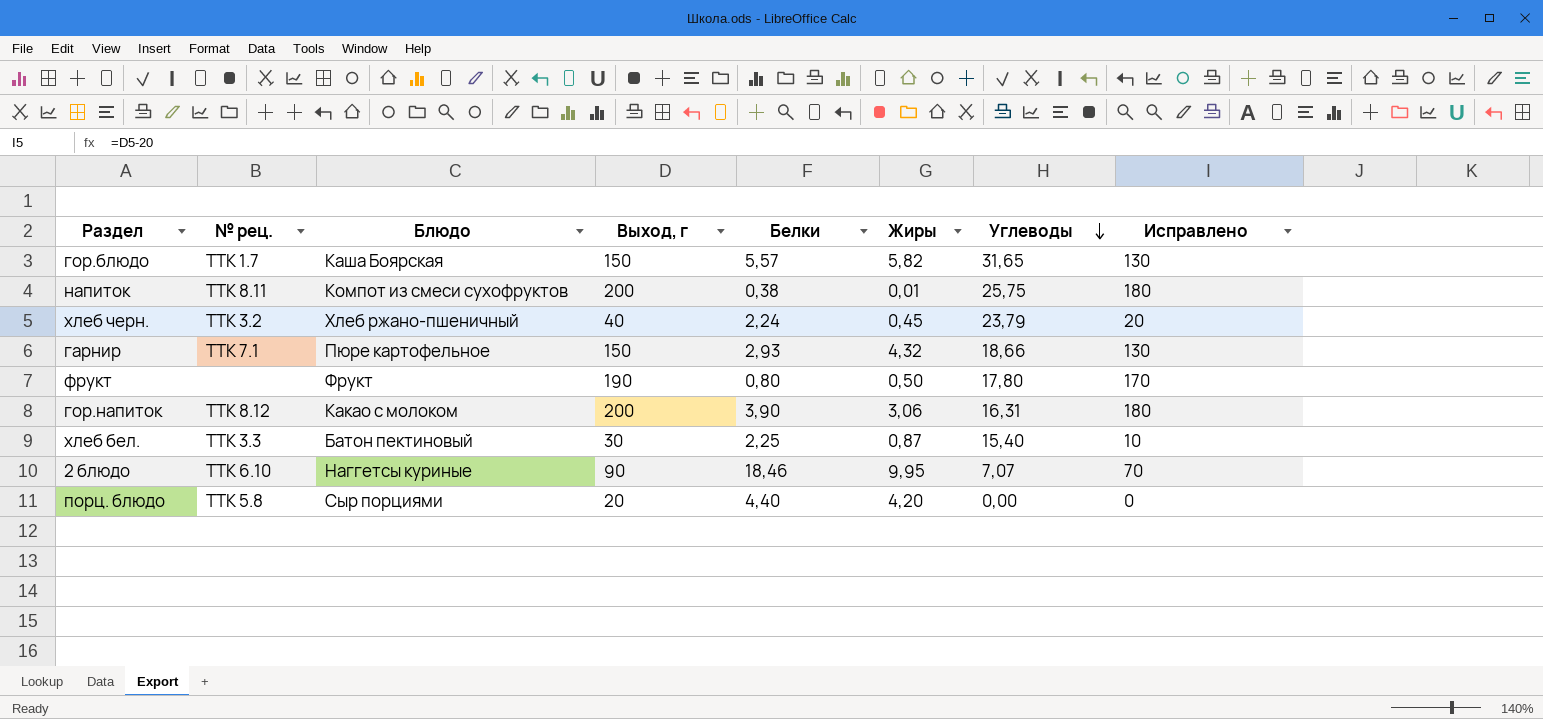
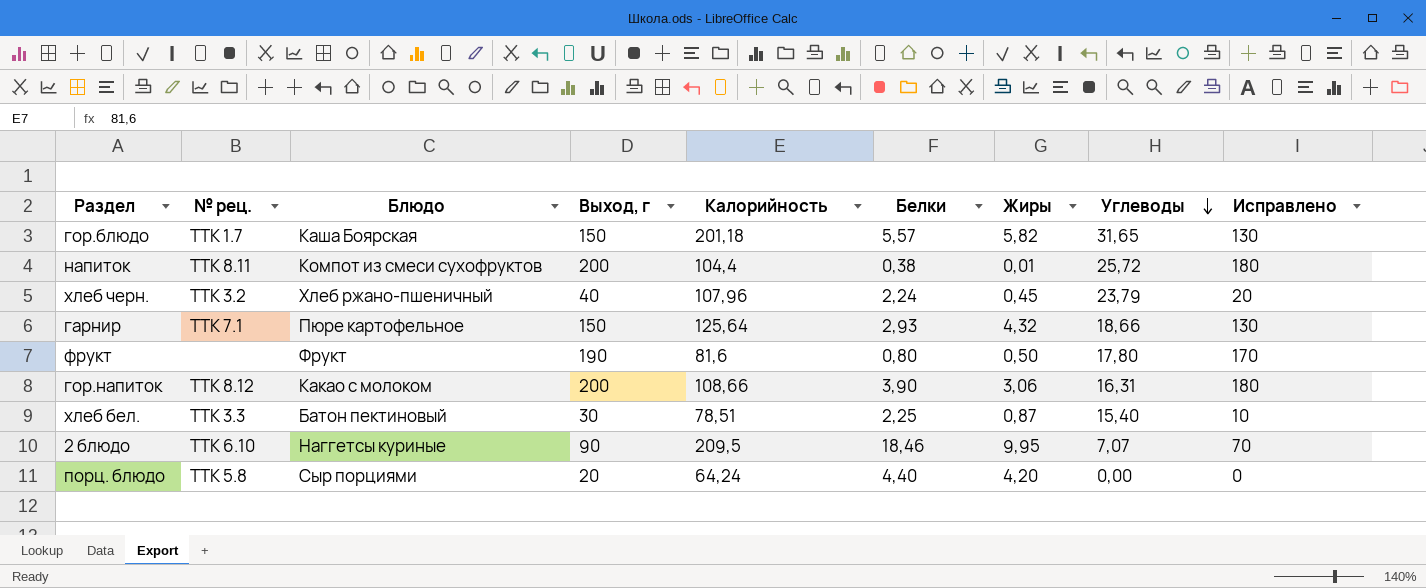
column Калорийность | position: none -> 5
напиток | Углеводы: 25,75 -> 25,72

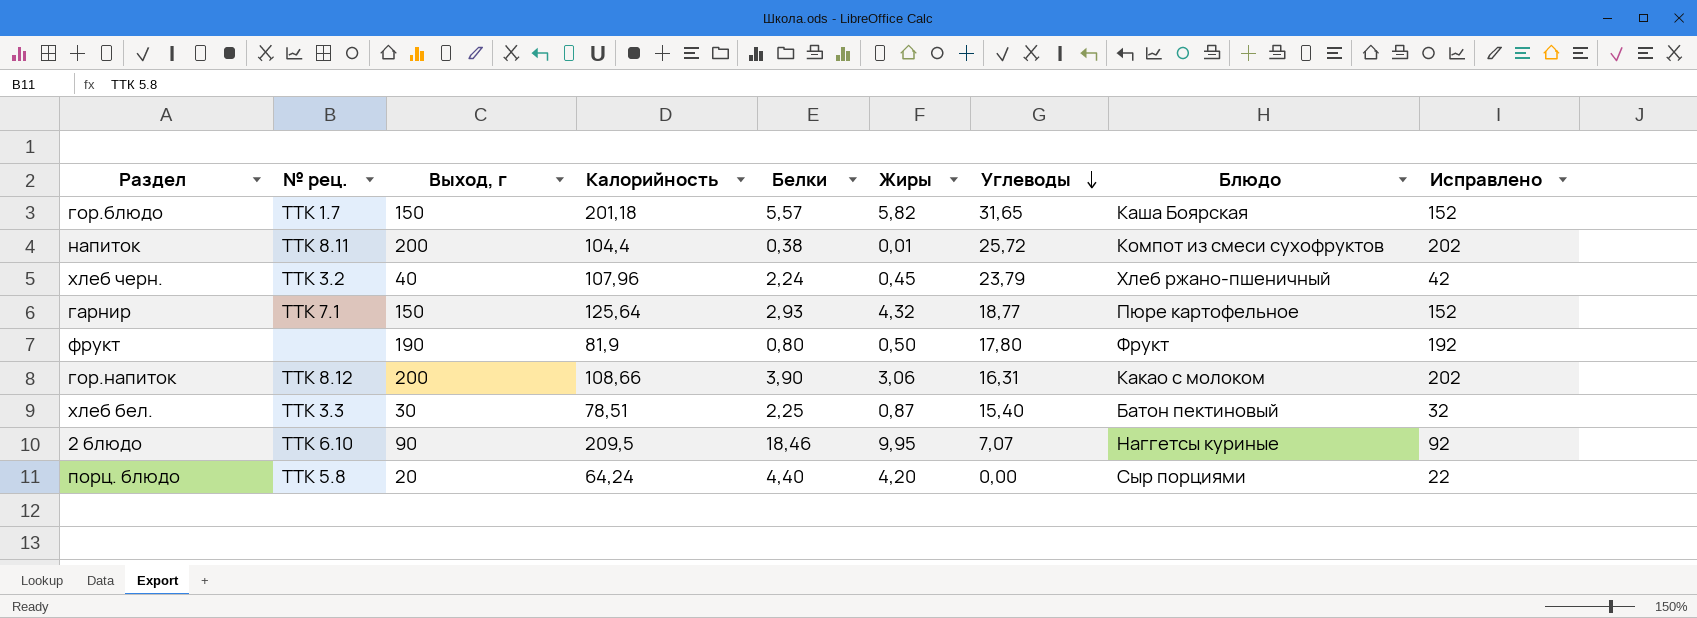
column Блюдо | position: 3 -> 8
column Исправлено | formula: [Выход, г] - 20 -> [Выход, г] + 2
гарнир | Углеводы: 18,66 -> 18,77
фрукт | Калорийность: 81,6 -> 81,9

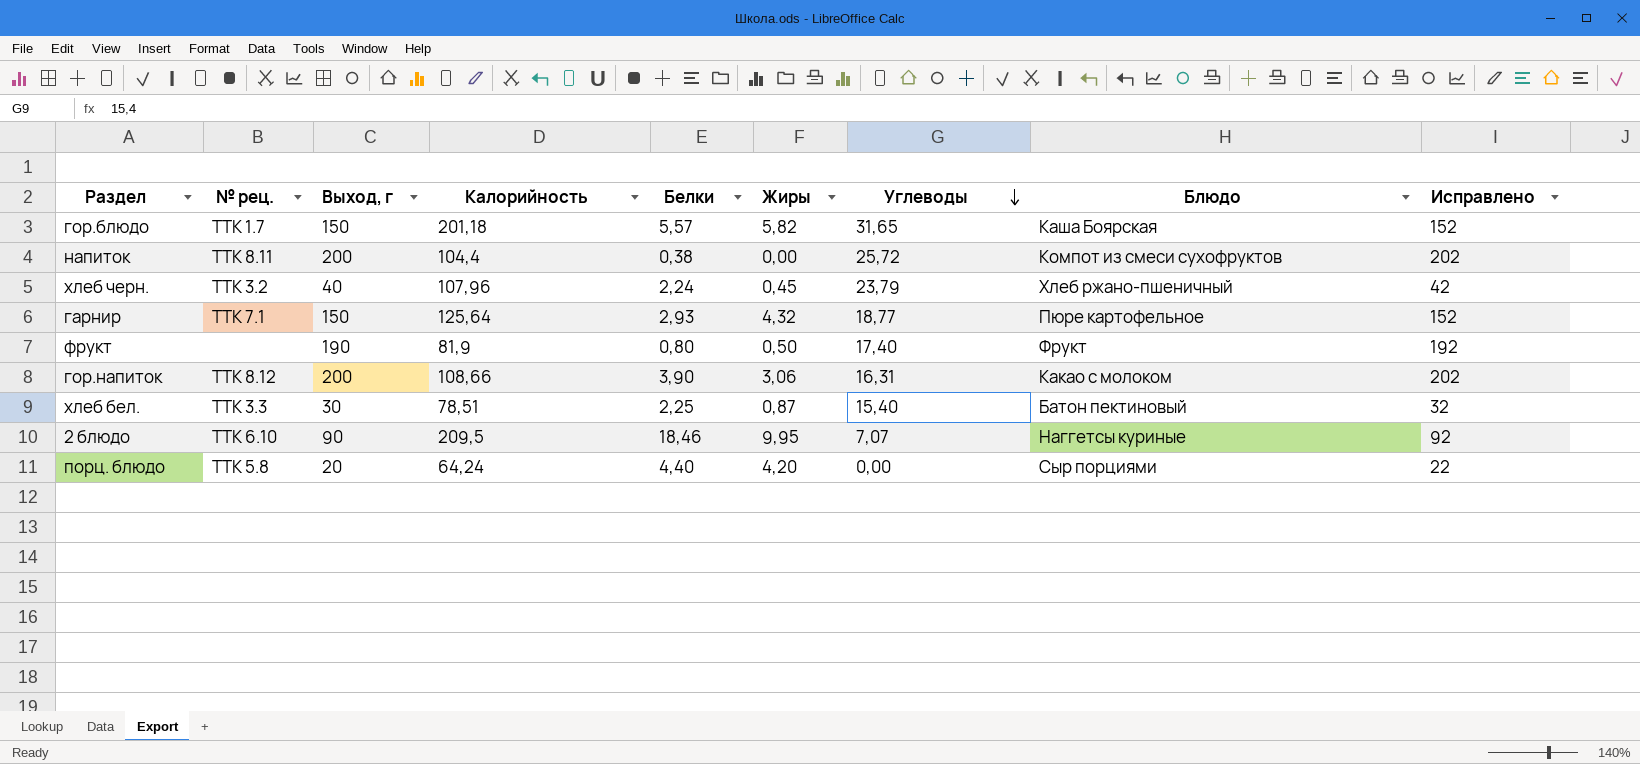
напиток | Жиры: 0,01 -> 0,00
фрукт | Углеводы: 17,80 -> 17,40

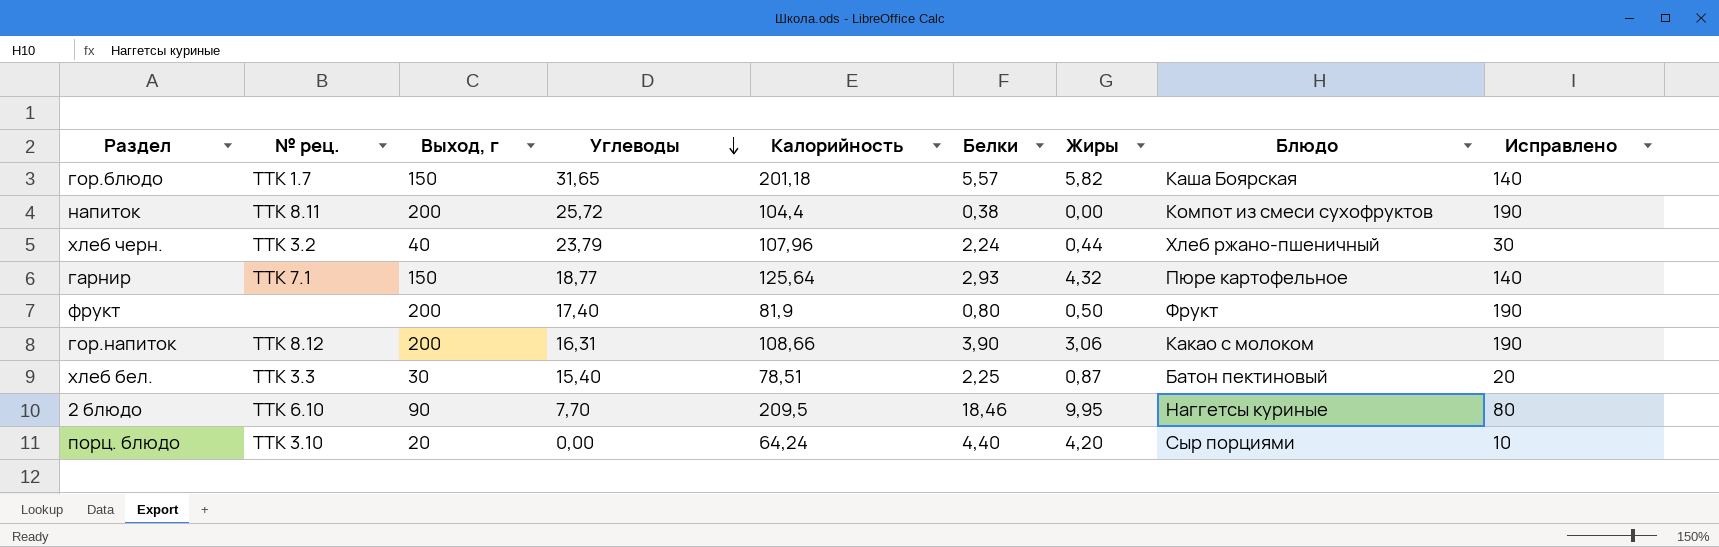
column Углеводы | position: 7 -> 4
column Исправлено | formula: [Выход, г] + 2 -> [Выход, г] - 10
хлеб черн. | Жиры: 0,45 -> 0,44
фрукт | Выход, г: 190 -> 200
2 блюдо | Углеводы: 7,07 -> 7,70
порц. блюдо | № рец.: ТТК 5.8 -> ТТК 3.10

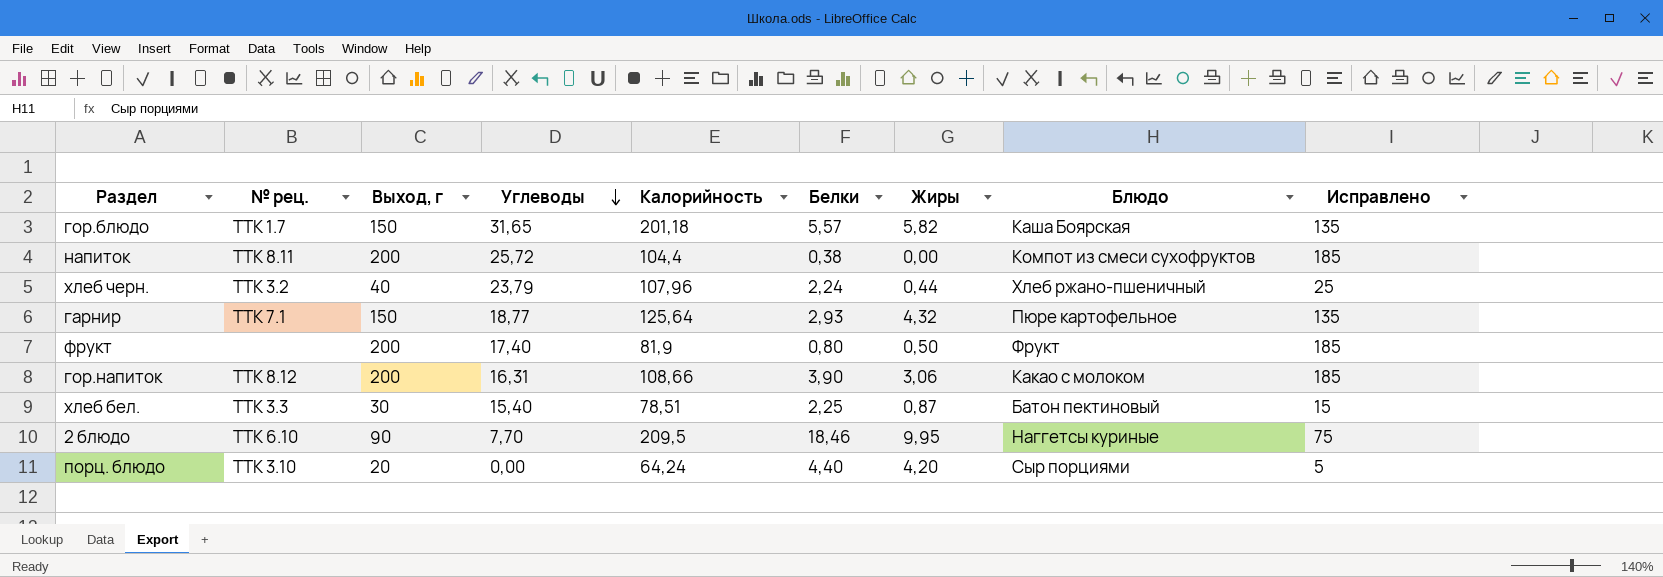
column Исправлено | formula: [Выход, г] - 10 -> [Выход, г] - 15

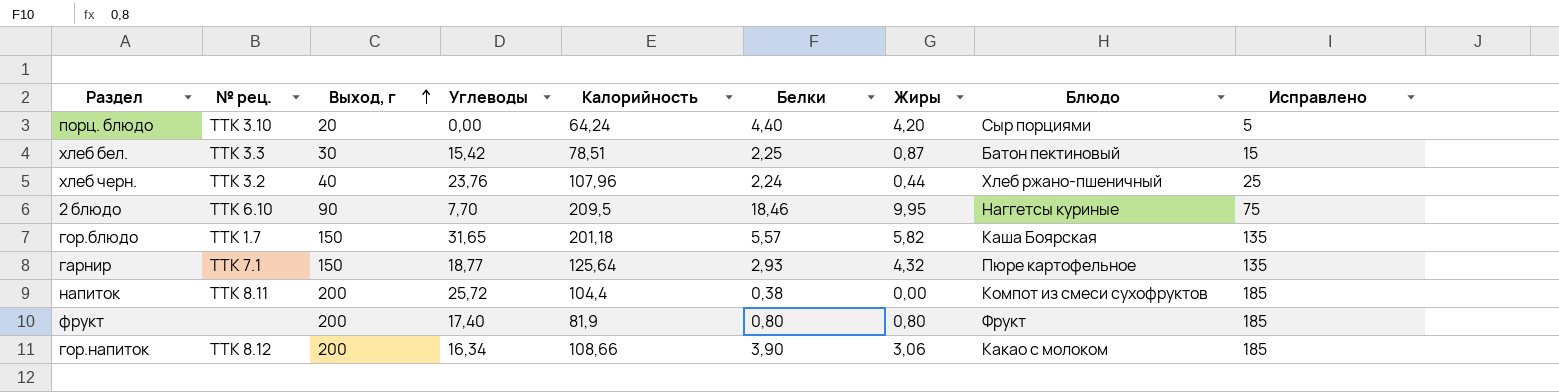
row order: Углеводы descending -> Выход, г ascending
хлеб бел. | Углеводы: 15,40 -> 15,42
хлеб черн. | Углеводы: 23,79 -> 23,76
фрукт | Жиры: 0,50 -> 0,80
гор.напиток | Углеводы: 16,31 -> 16,34

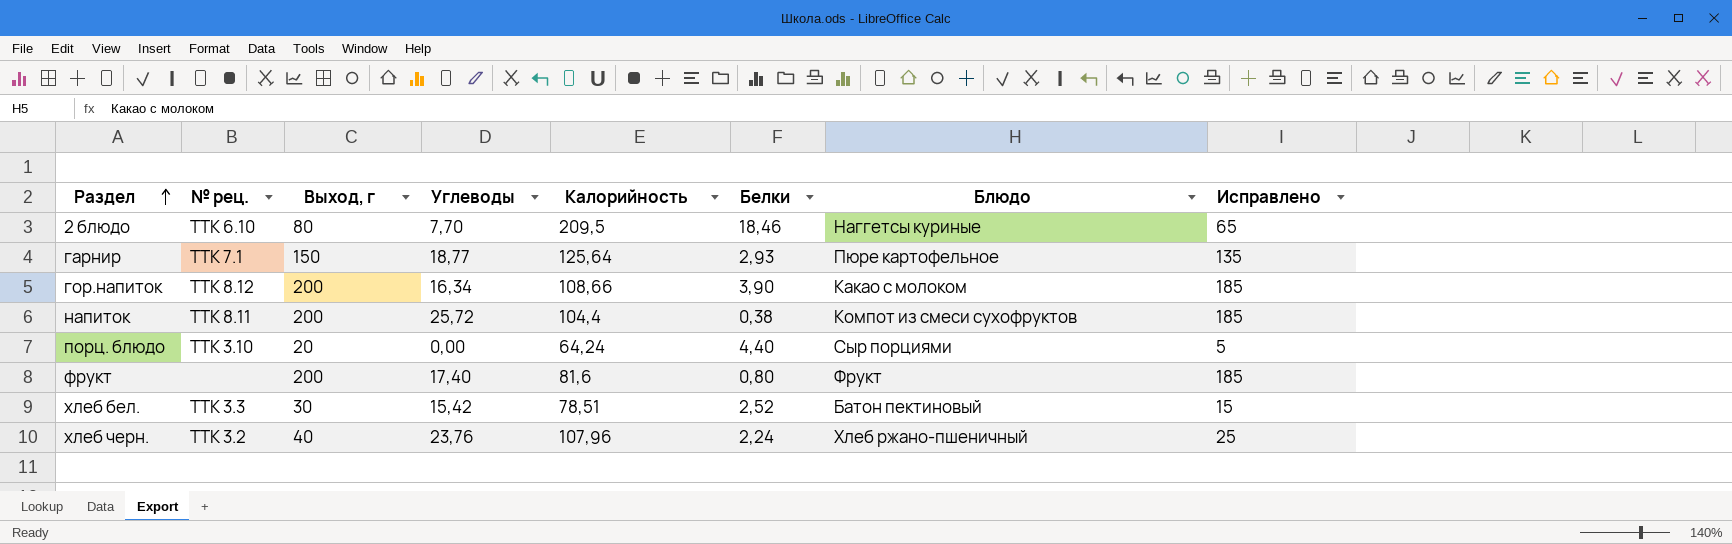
row order: Выход, г ascending -> Раздел ascending
column Жиры | position: 7 -> none
row гор.блюдо: ТТК 1.7 | 150 | 31,65 | 201,18 | 5,57 | 5,82 | Каша Боярская | 135 -> none
2 блюдо | Выход, г: 90 -> 80
2 блюдо | Исправлено: 75 -> 65
фрукт | Калорийность: 81,9 -> 81,6
хлеб бел. | Белки: 2,25 -> 2,52

